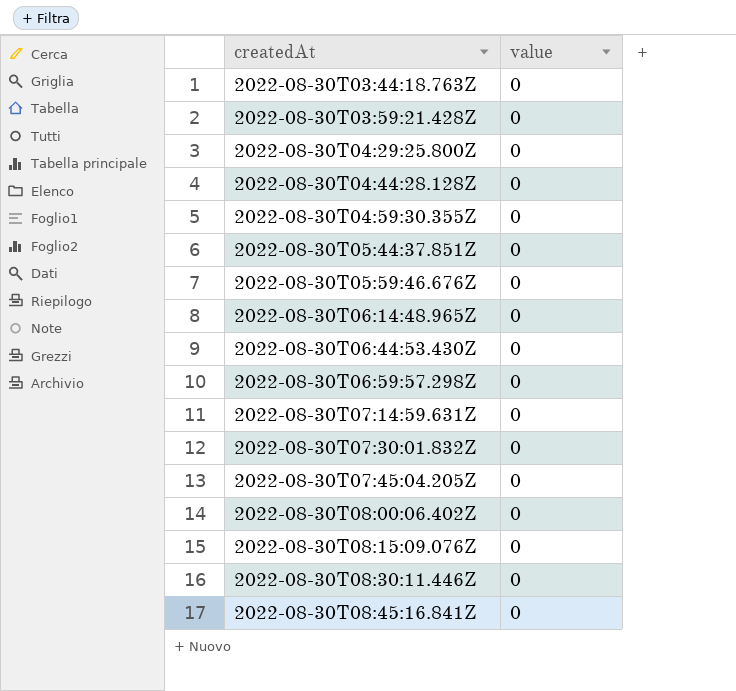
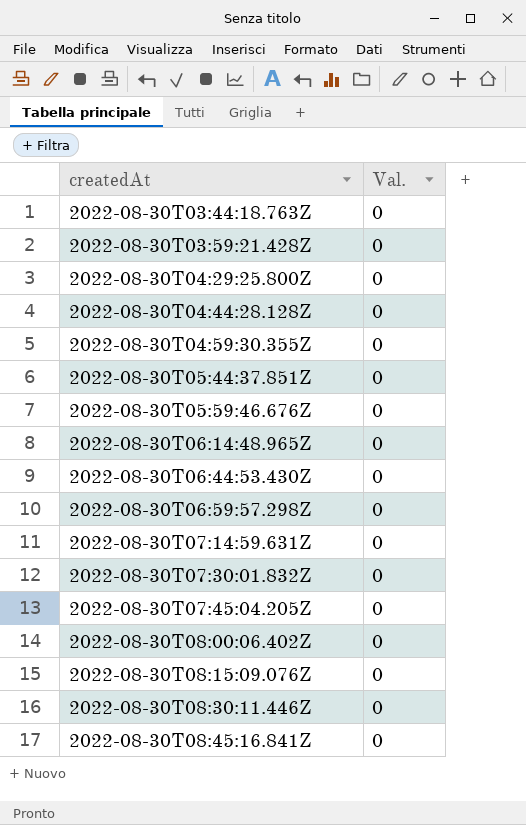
column name: value -> Val.

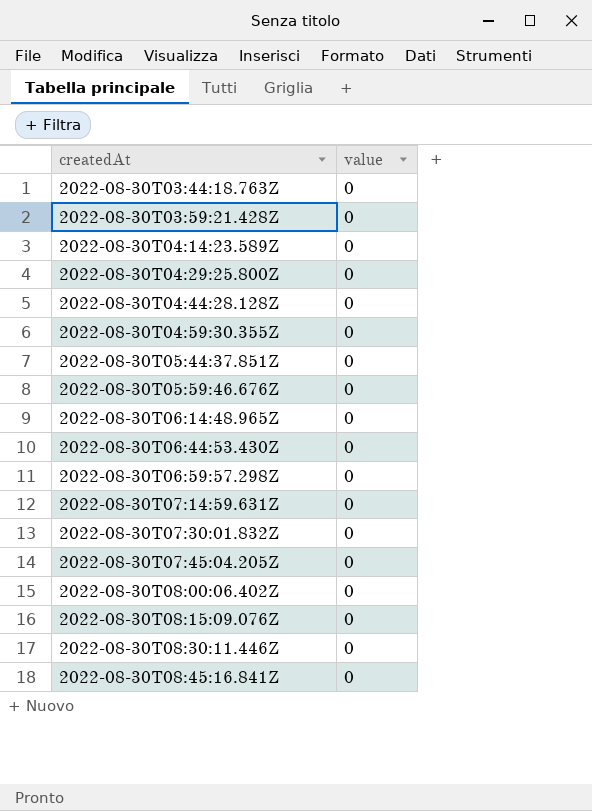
column name: Val. -> value
row 2022-08-30T04:14:23.589Z: none -> 0

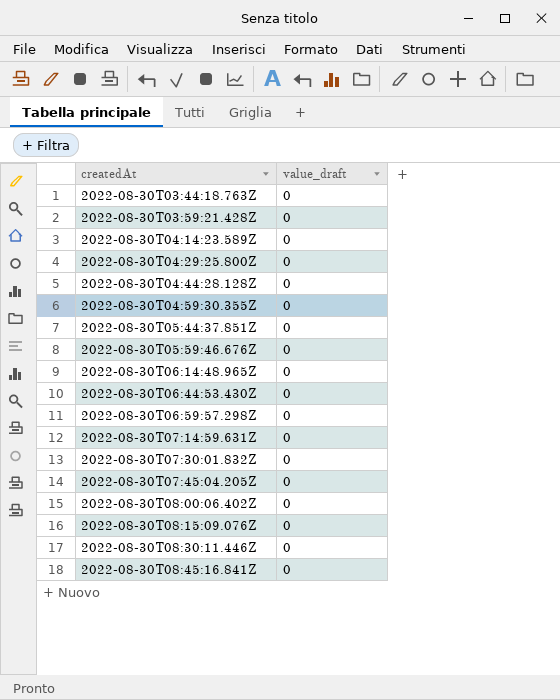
column name: value -> value_draft

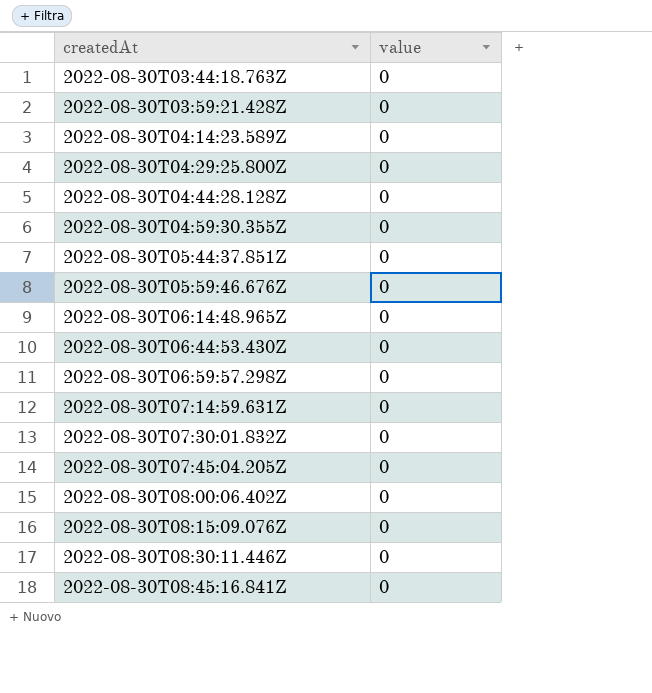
column name: value_draft -> value

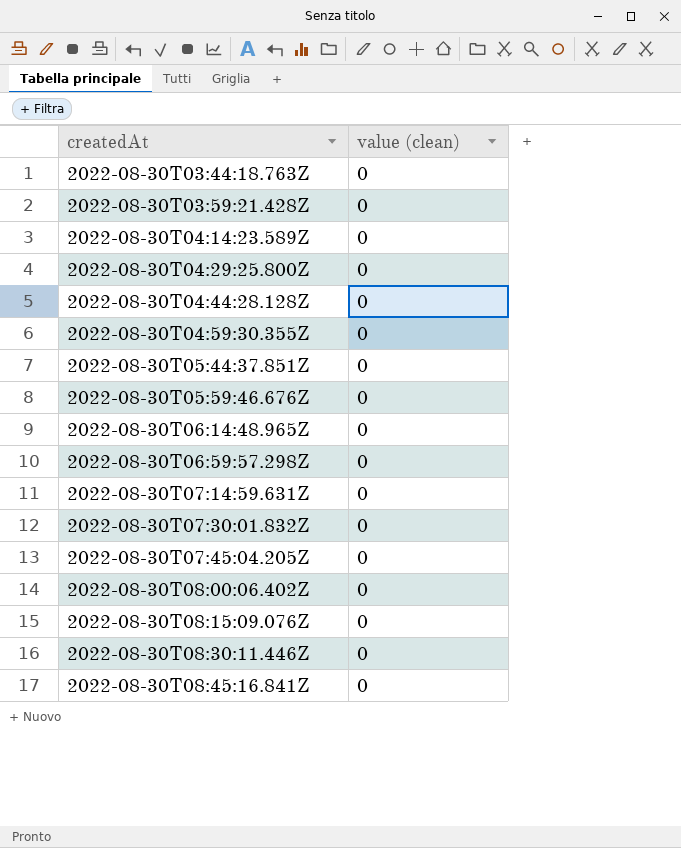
column name: value -> value (clean)
row 2022-08-30T06:44:53.430Z: 0 -> none

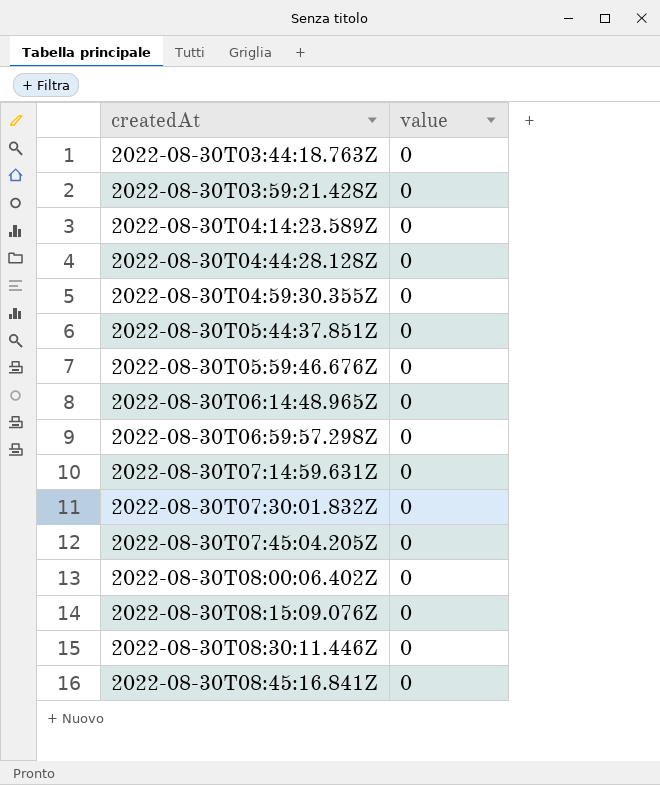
column name: value (clean) -> value
row 2022-08-30T04:29:25.800Z: 0 -> none

